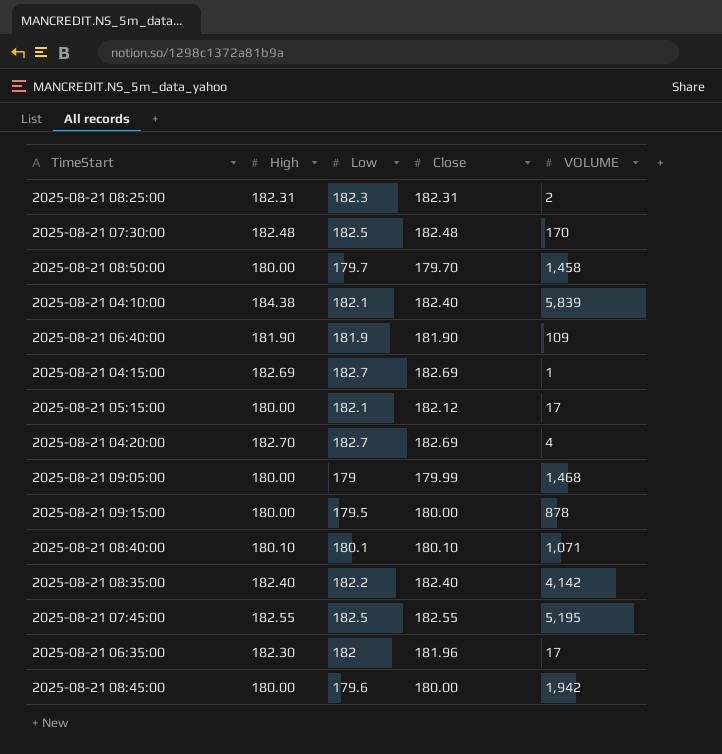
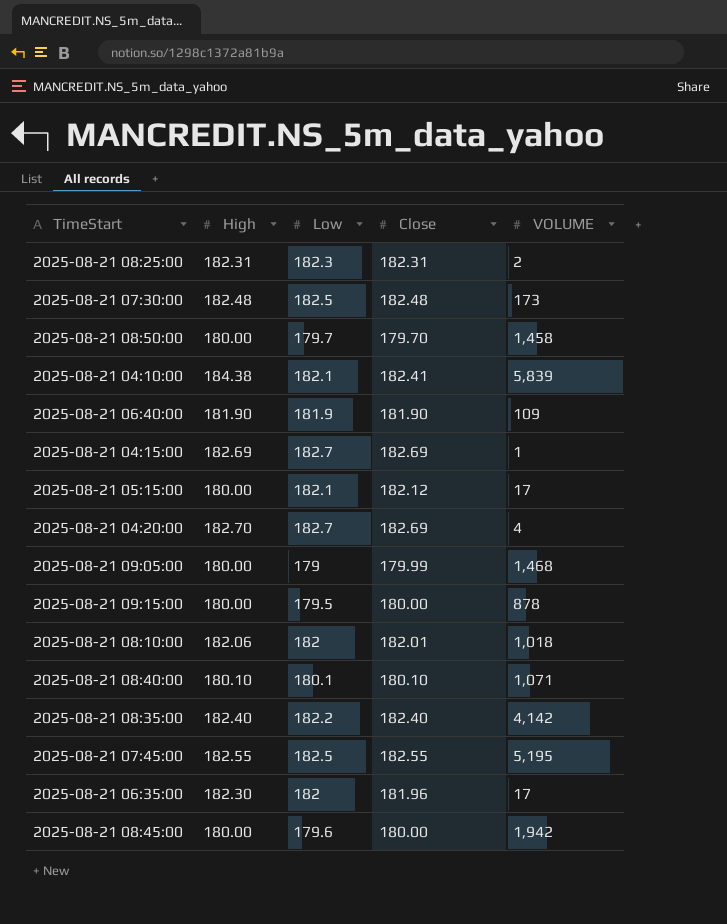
2025-08-21 07:30:00 | VOLUME: 170 -> 173
2025-08-21 04:10:00 | Close: 182.40 -> 182.41
row 2025-08-21 08:10:00: none -> 182.06 | 182 | 182.01 | 1,018

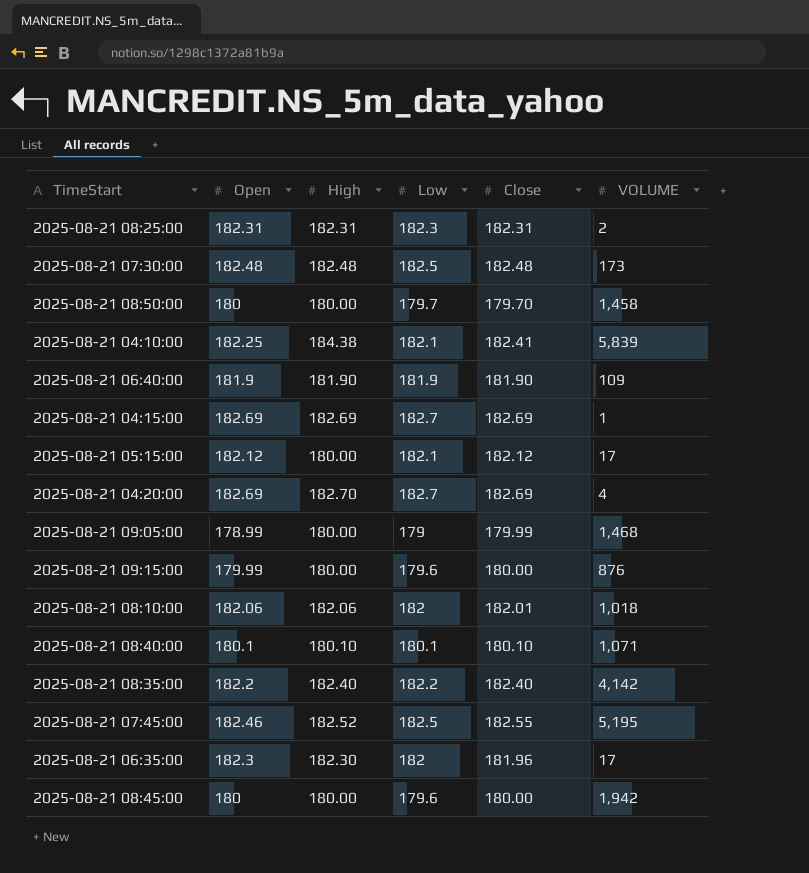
column Open | position: none -> 2
2025-08-21 09:15:00 | Low: 179.5 -> 179.6
2025-08-21 09:15:00 | VOLUME: 878 -> 876
2025-08-21 07:45:00 | High: 182.55 -> 182.52

